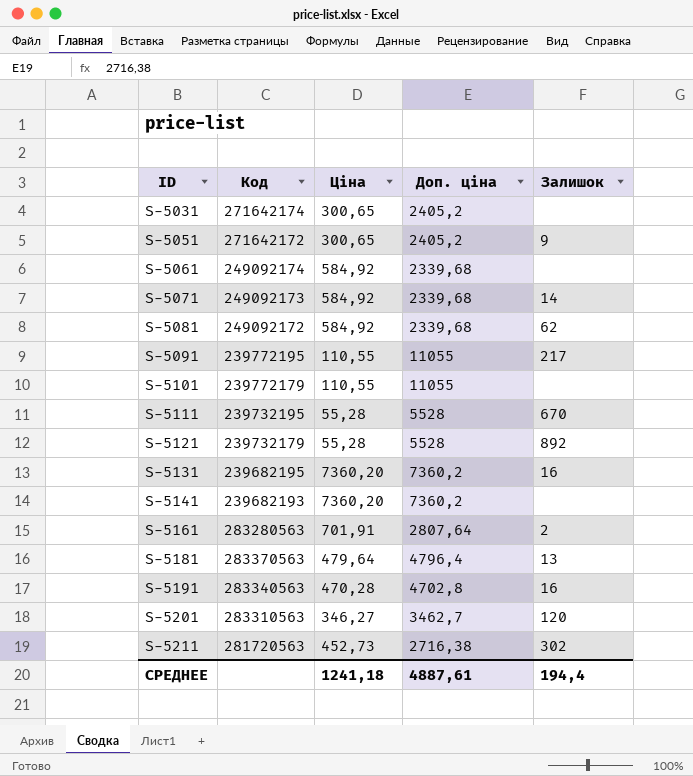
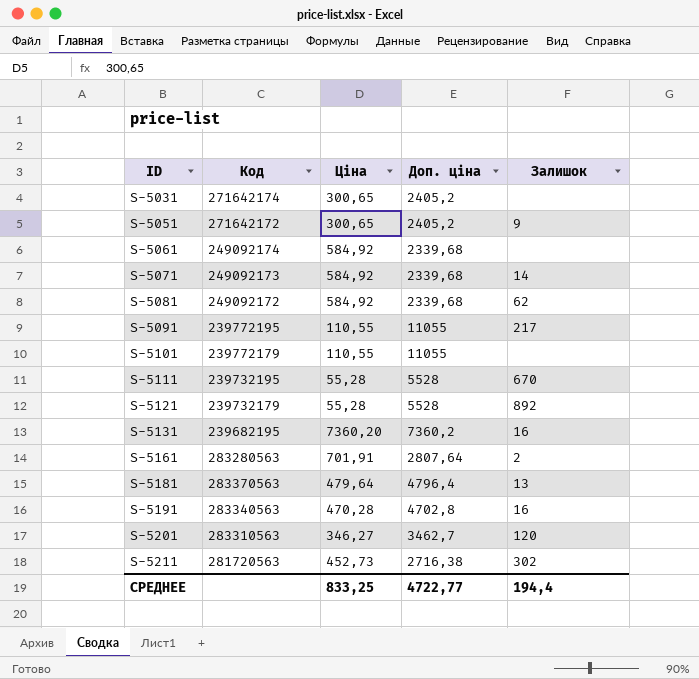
row S-5141: 239682193 | 7360,20 | 7360,2 | none -> none
СРЕДНЕЕ | Ціна: 1241,18 -> 833,25
СРЕДНЕЕ | Доп. ціна: 4887,61 -> 4722,77

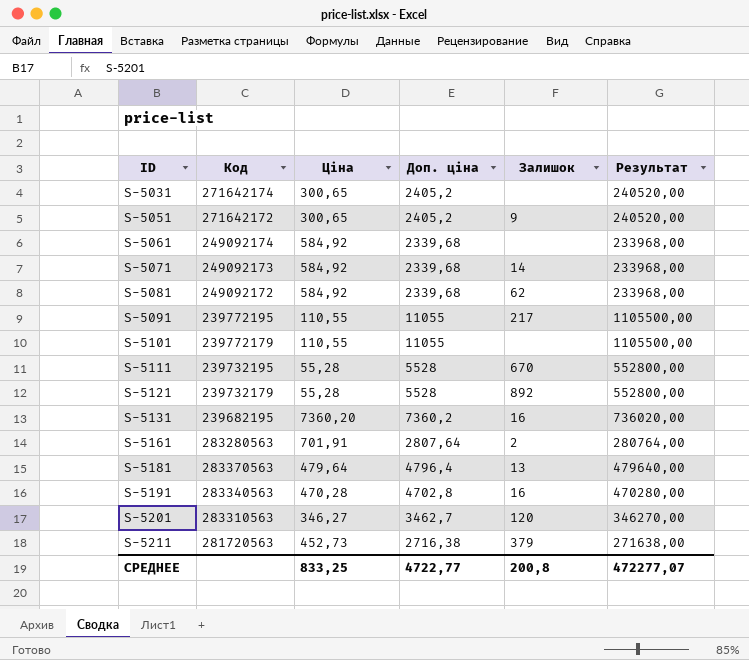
column Результат | formula: none -> [Доп. ціна] * 100
S-5211 | Залишок: 302 -> 379
СРЕДНЕЕ | Залишок: 194,4 -> 200,8

